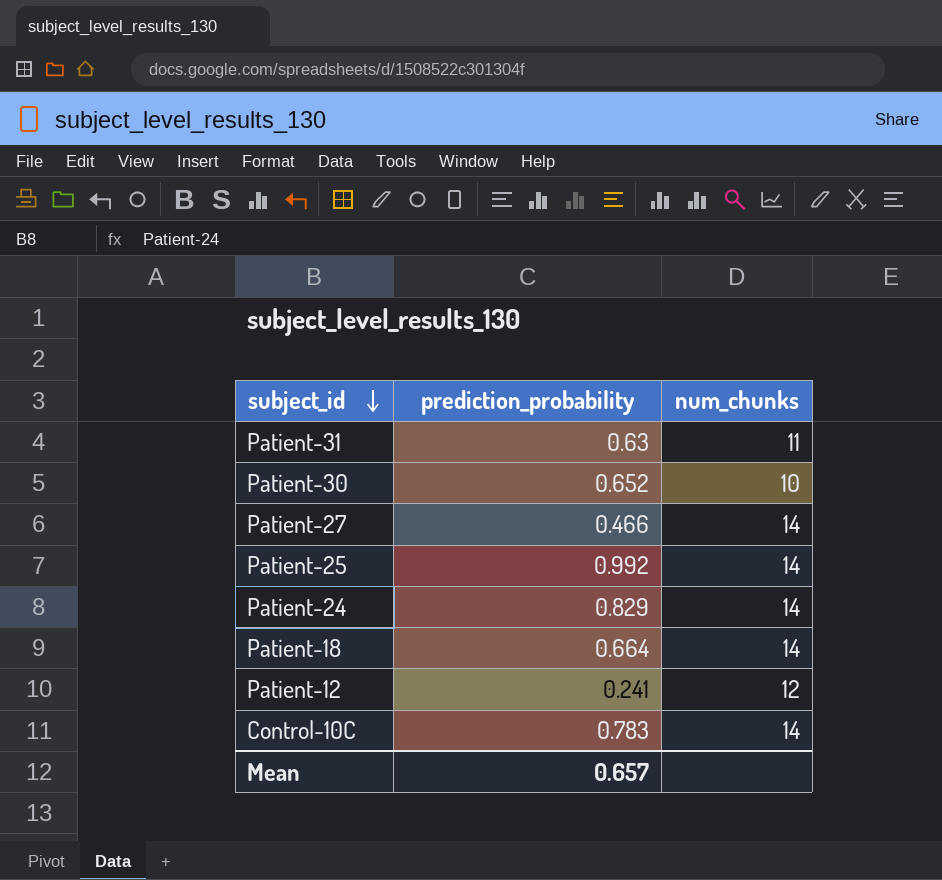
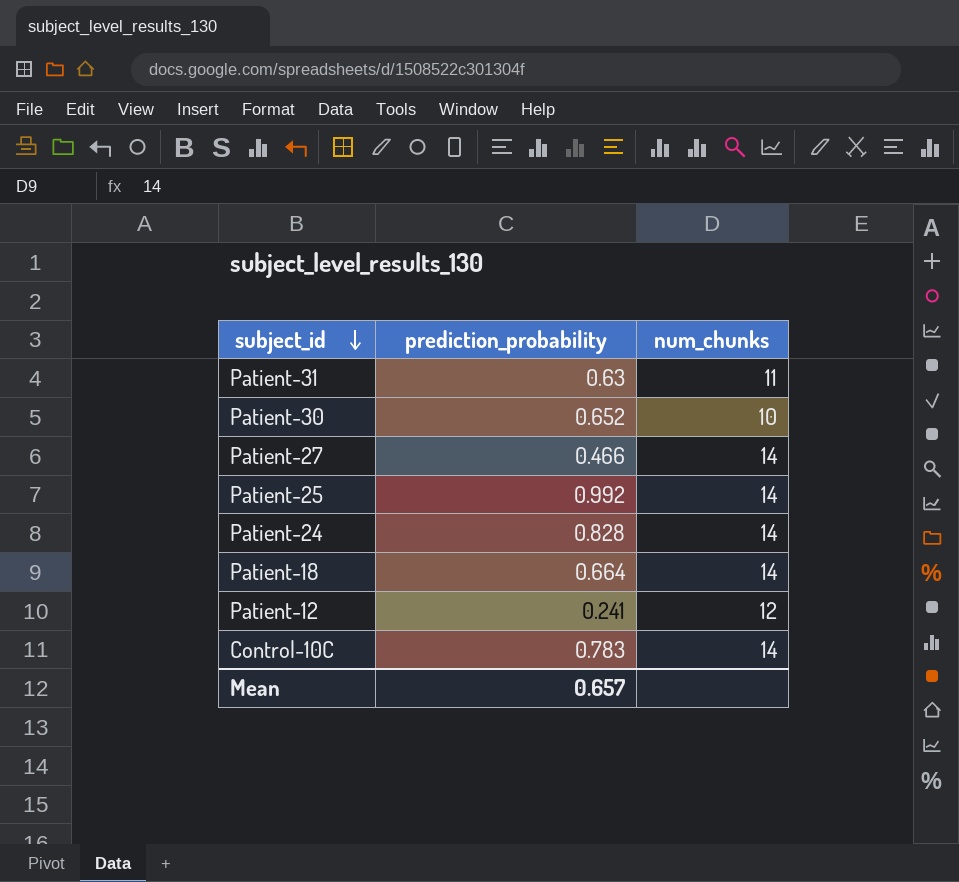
Patient-24 | prediction_probability: 0.829 -> 0.828

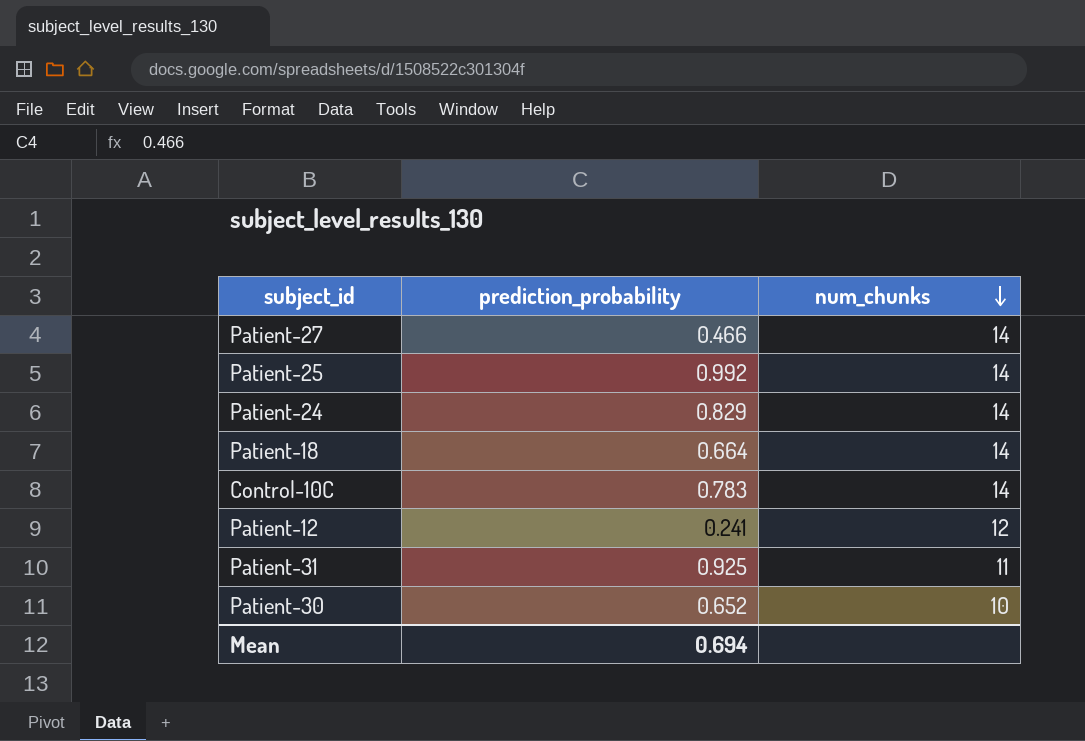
row order: subject_id descending -> num_chunks descending
Patient-24 | prediction_probability: 0.828 -> 0.829
Patient-31 | prediction_probability: 0.63 -> 0.925
Mean | prediction_probability: 0.657 -> 0.694

